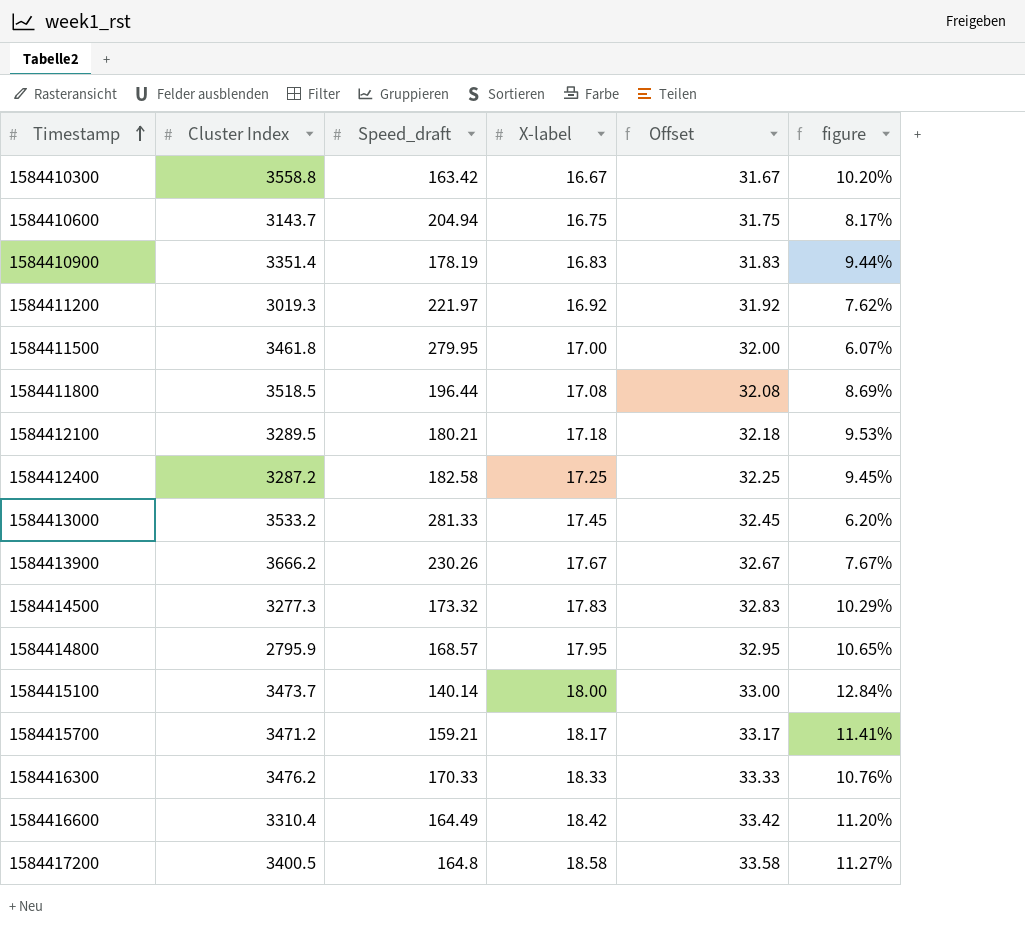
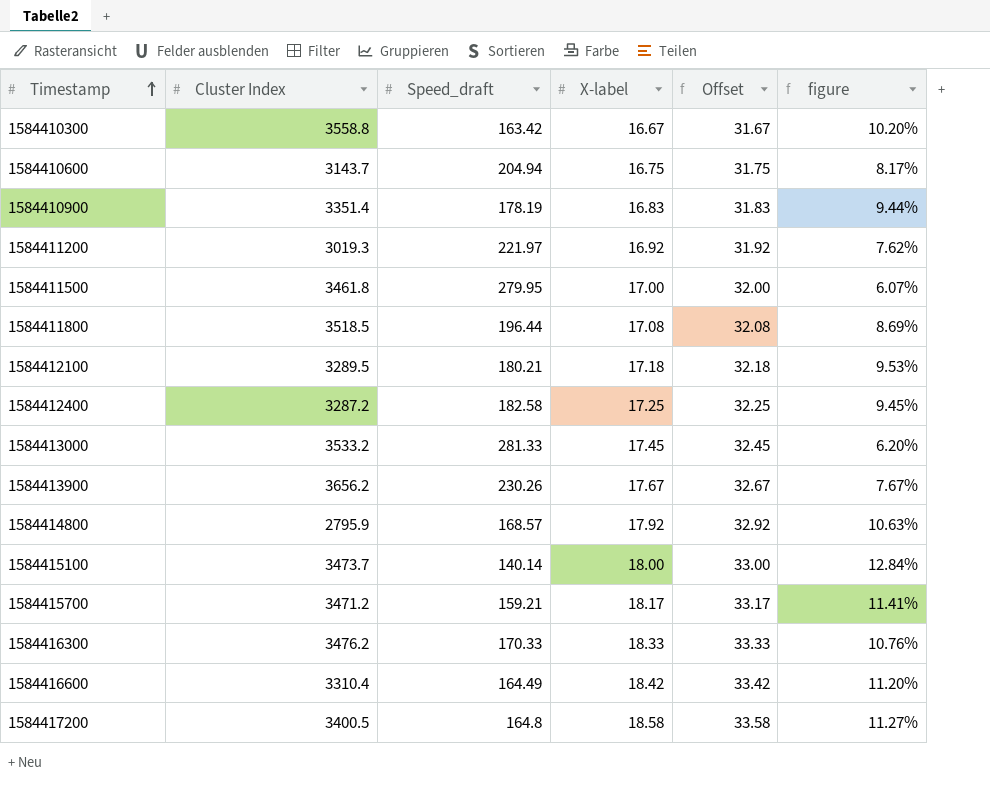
row 1584414500: 3277.3 | 173.32 | 17.83 | 32.83 | 10.29% -> none
1584413900 | Cluster Index: 3666.2 -> 3656.2
1584414800 | X-label: 17.95 -> 17.92
1584414800 | Offset: 32.95 -> 32.92
1584414800 | figure: 10.65% -> 10.63%

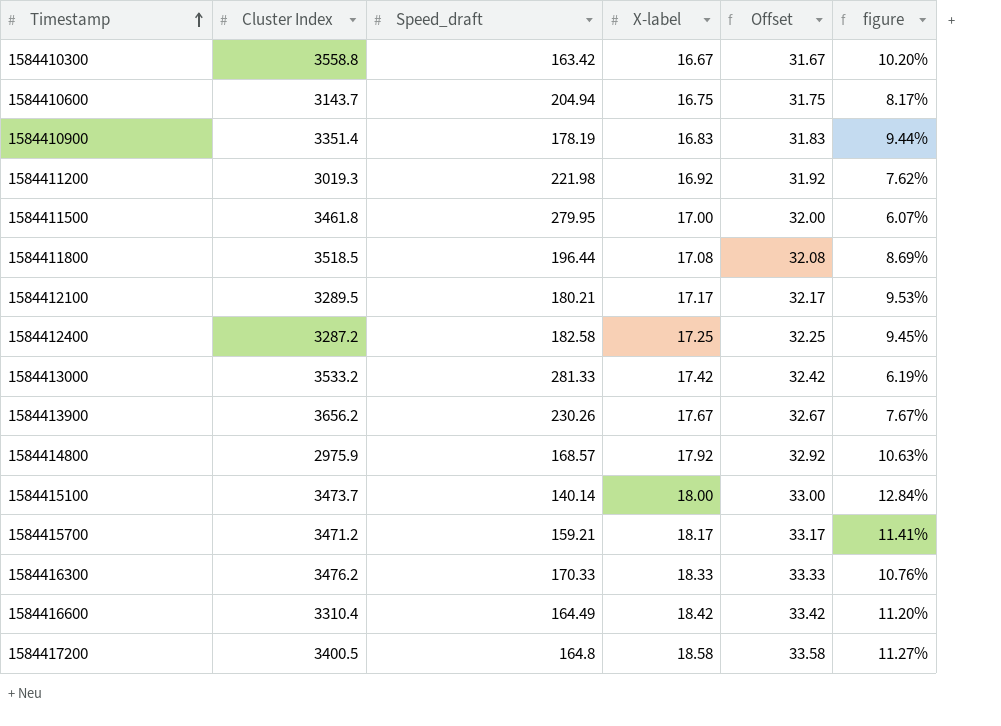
1584411200 | Speed_draft: 221.97 -> 221.98
1584412100 | X-label: 17.18 -> 17.17
1584412100 | Offset: 32.18 -> 32.17
1584413000 | X-label: 17.45 -> 17.42
1584413000 | Offset: 32.45 -> 32.42
1584413000 | figure: 6.20% -> 6.19%
1584414800 | Cluster Index: 2795.9 -> 2975.9

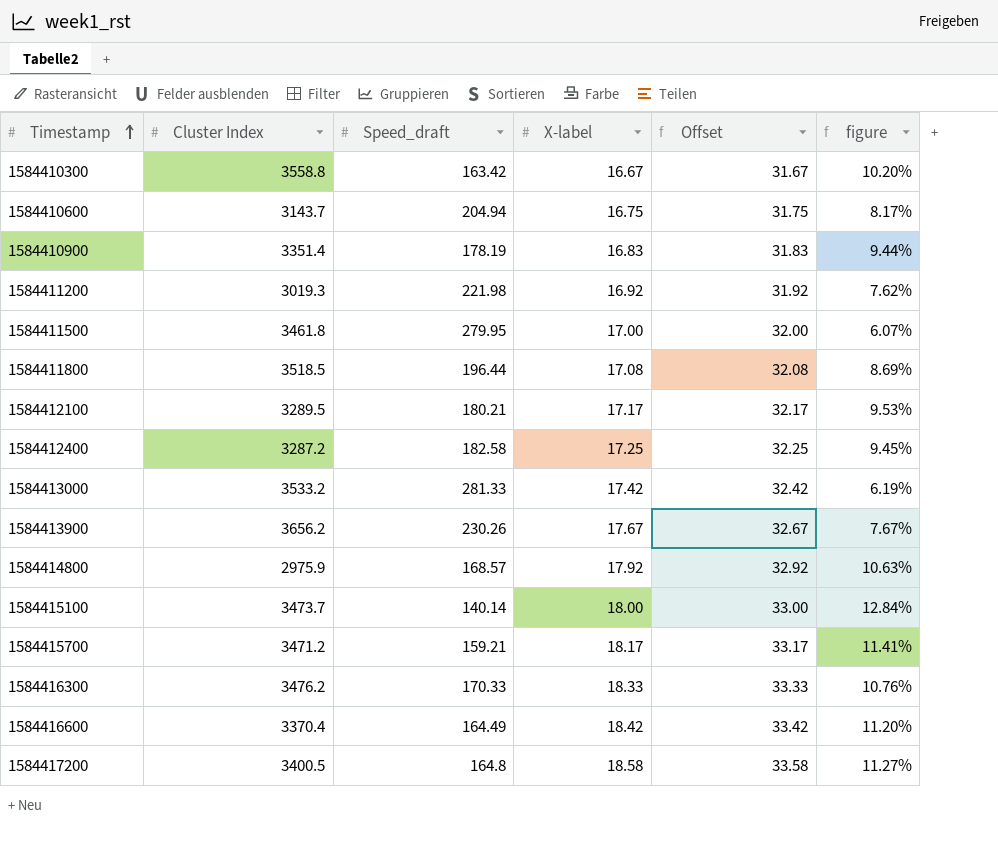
1584416600 | Cluster Index: 3310.4 -> 3370.4

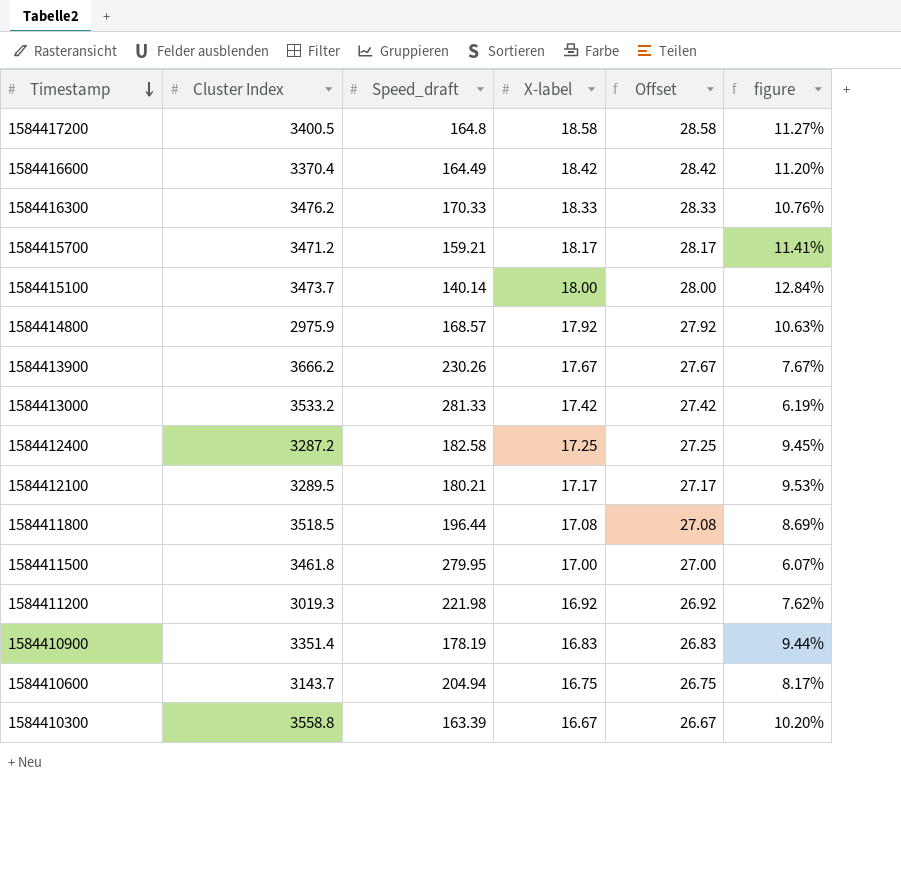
row order: Timestamp ascending -> Timestamp descending
column Offset | formula: [X-label] + 15 -> [X-label] + 10
1584413900 | Cluster Index: 3656.2 -> 3666.2
1584410300 | Speed_draft: 163.42 -> 163.39

